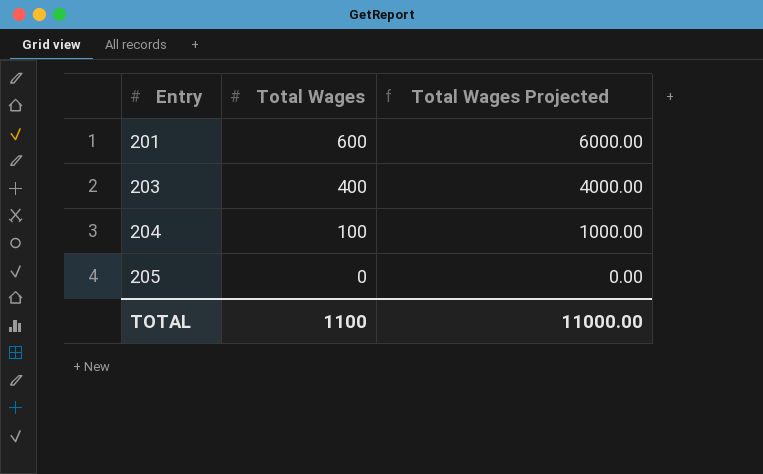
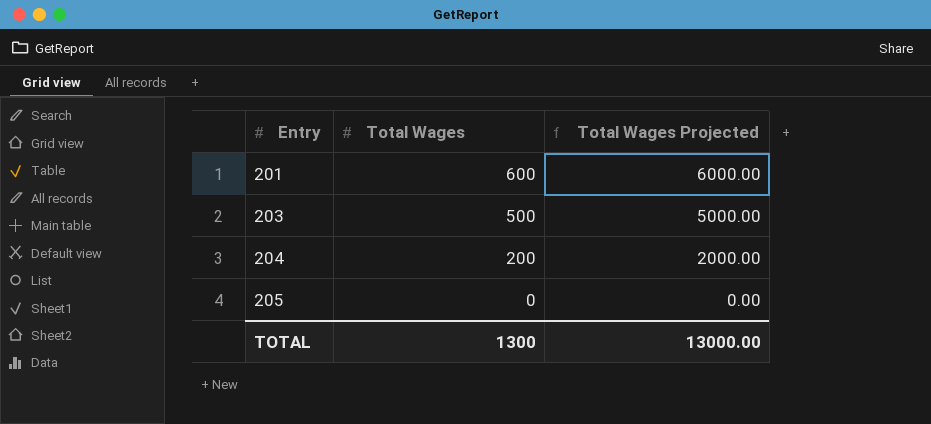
203 | Total Wages: 400 -> 500
203 | Total Wages Projected: 4000.00 -> 5000.00
204 | Total Wages: 100 -> 200
204 | Total Wages Projected: 1000.00 -> 2000.00
TOTAL | Total Wages: 1100 -> 1300
TOTAL | Total Wages Projected: 11000.00 -> 13000.00

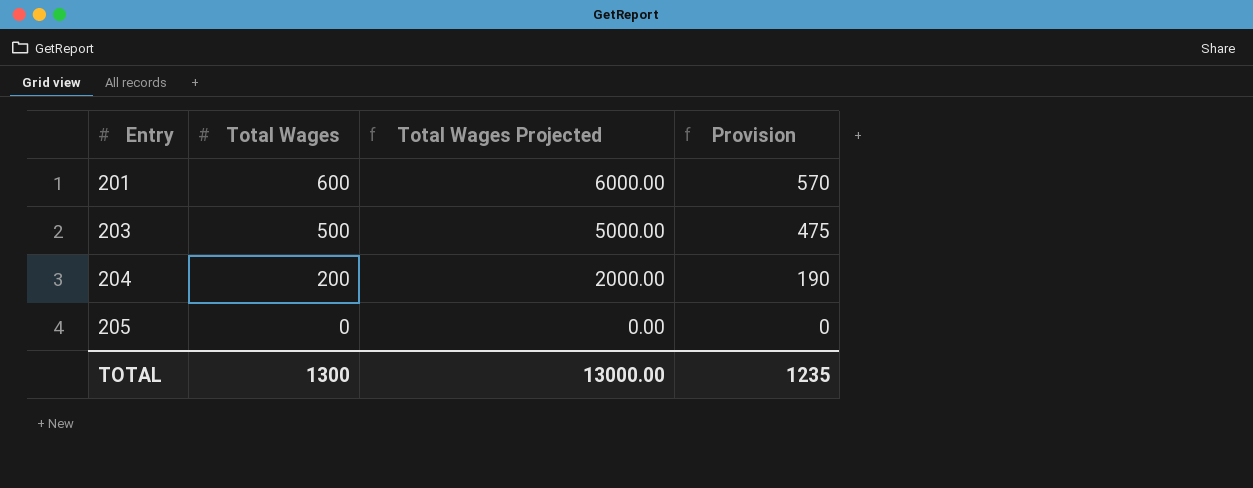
column Provision | formula: none -> [Total Wages] * 0.95

